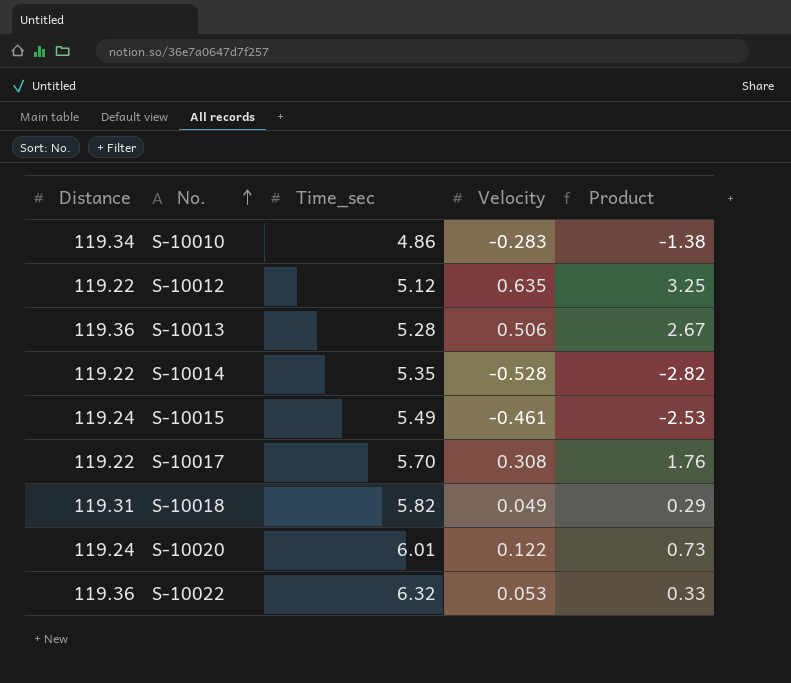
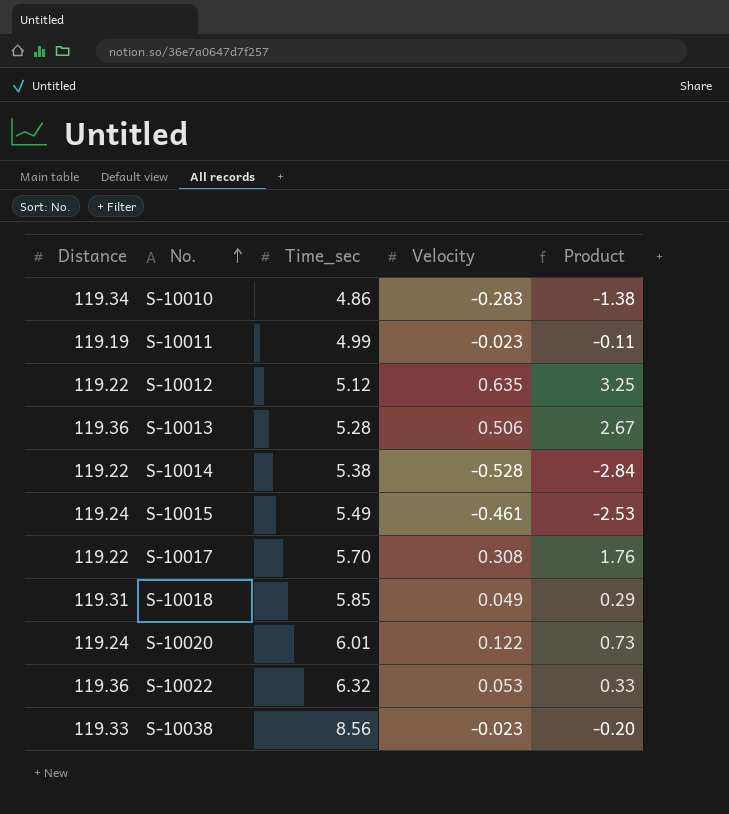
row S-10011: none -> 119.19 | 4.99 | -0.023 | -0.11
S-10014 | Time_sec: 5.35 -> 5.38
S-10014 | Product: -2.82 -> -2.84
S-10018 | Time_sec: 5.82 -> 5.85
row S-10038: none -> 119.33 | 8.56 | -0.023 | -0.20

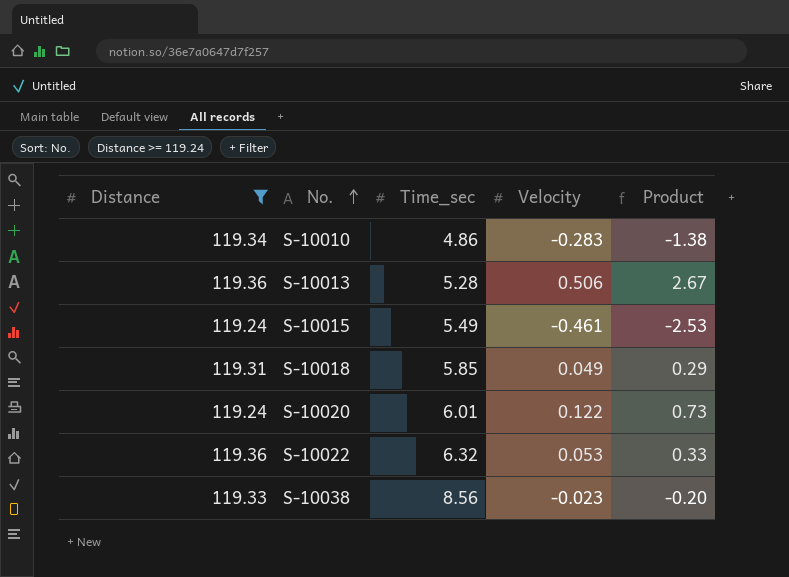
filter: none -> Distance >= 119.24

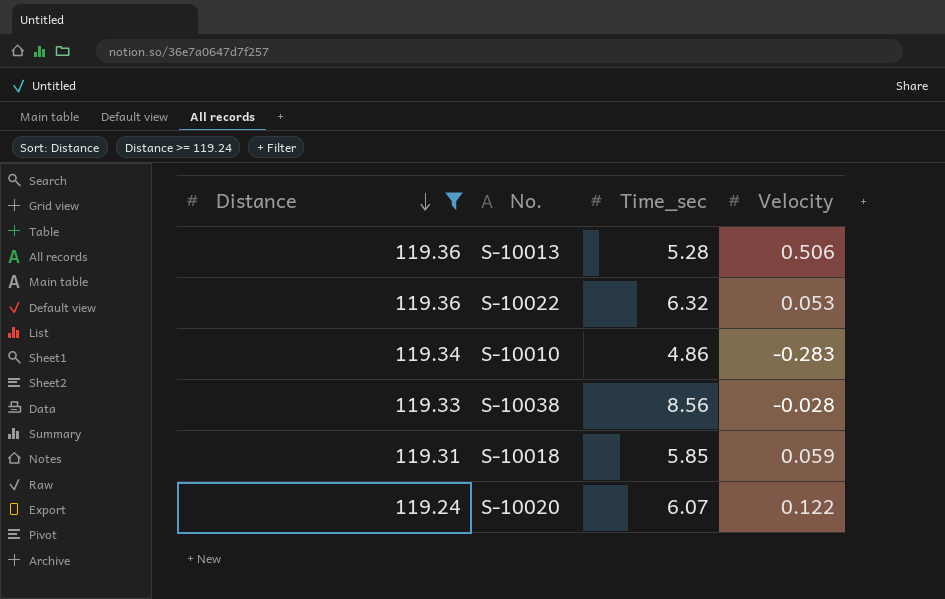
row order: No. ascending -> Distance descending
column Product | formula: [Time_sec] * [Velocity] -> none
row S-10015: 119.24 | 5.49 | -0.461 | -2.53 -> none
S-10038 | Velocity: -0.023 -> -0.028
S-10018 | Velocity: 0.049 -> 0.059
S-10020 | Time_sec: 6.01 -> 6.07

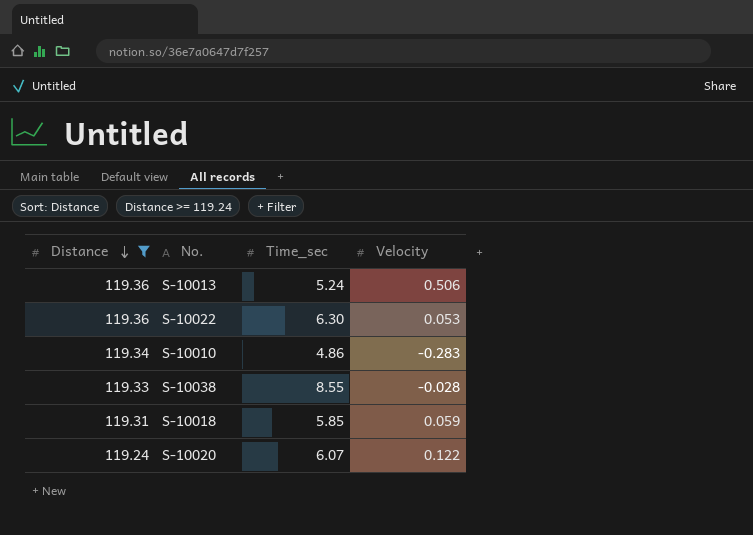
S-10013 | Time_sec: 5.28 -> 5.24
S-10022 | Time_sec: 6.32 -> 6.30
S-10038 | Time_sec: 8.56 -> 8.55

